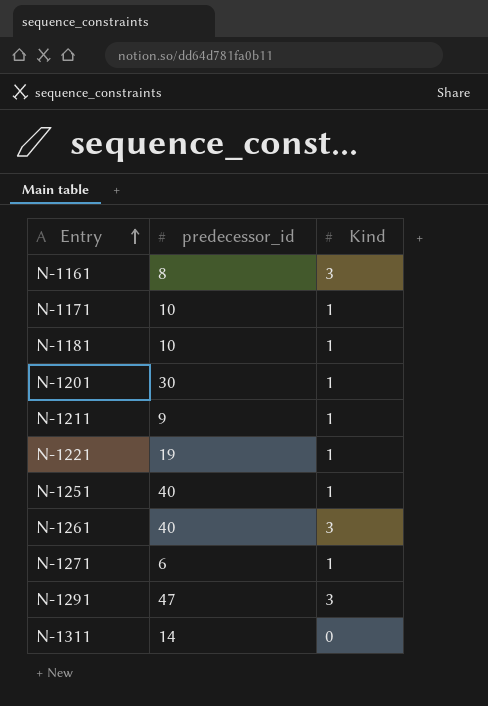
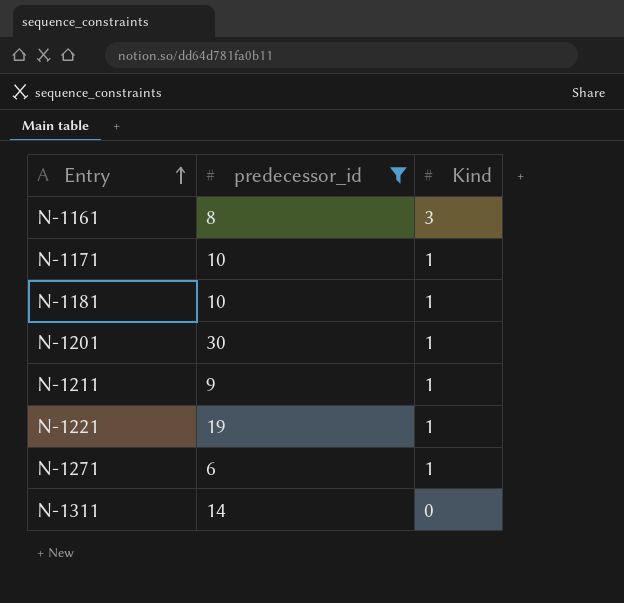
filter: none -> predecessor_id <= 30

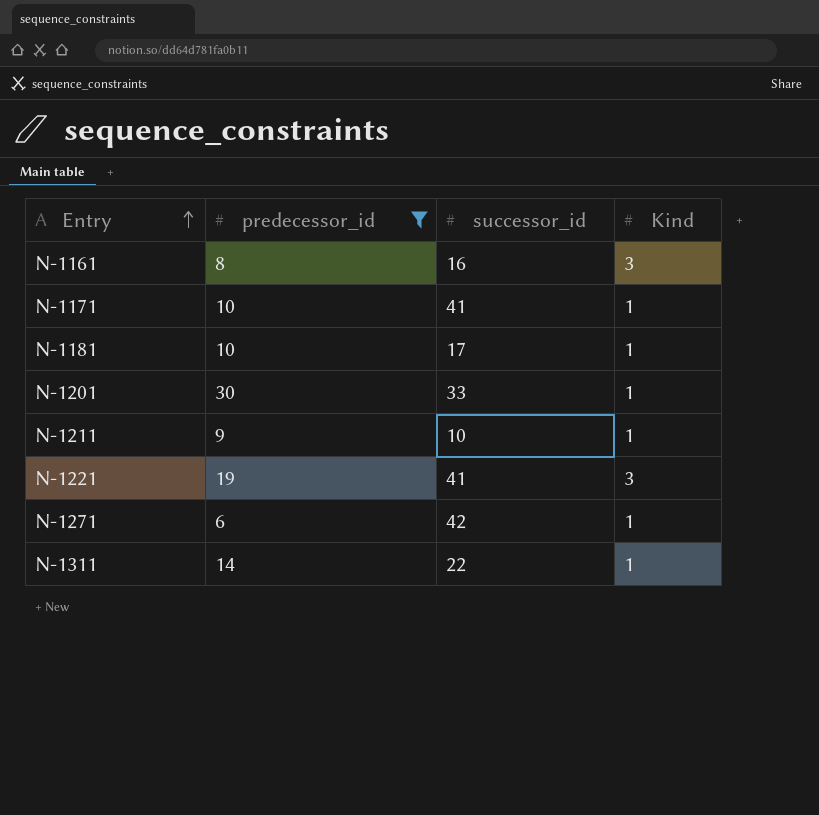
column successor_id | position: none -> 3
N-1221 | Kind: 1 -> 3
N-1311 | Kind: 0 -> 1

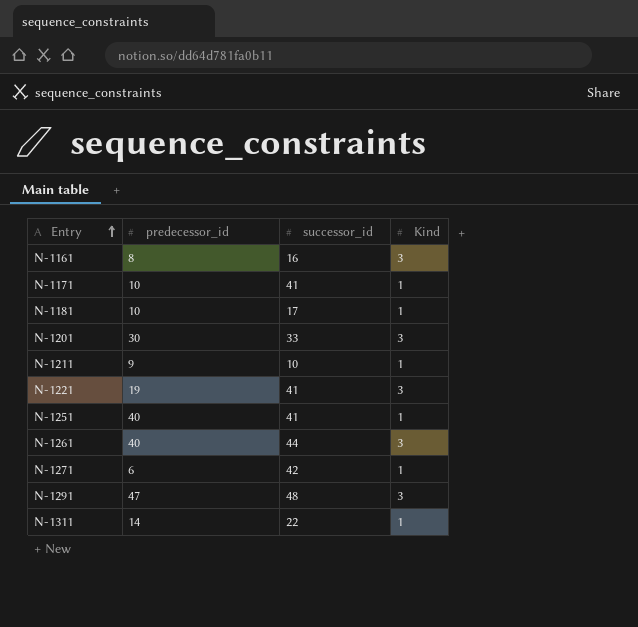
filter: predecessor_id <= 30 -> none
N-1201 | Kind: 1 -> 3

